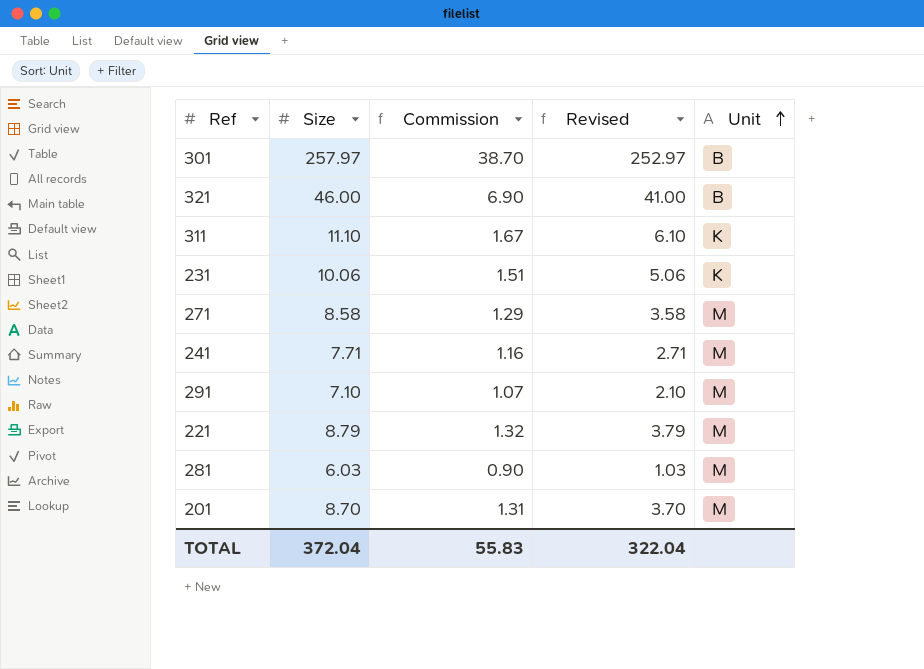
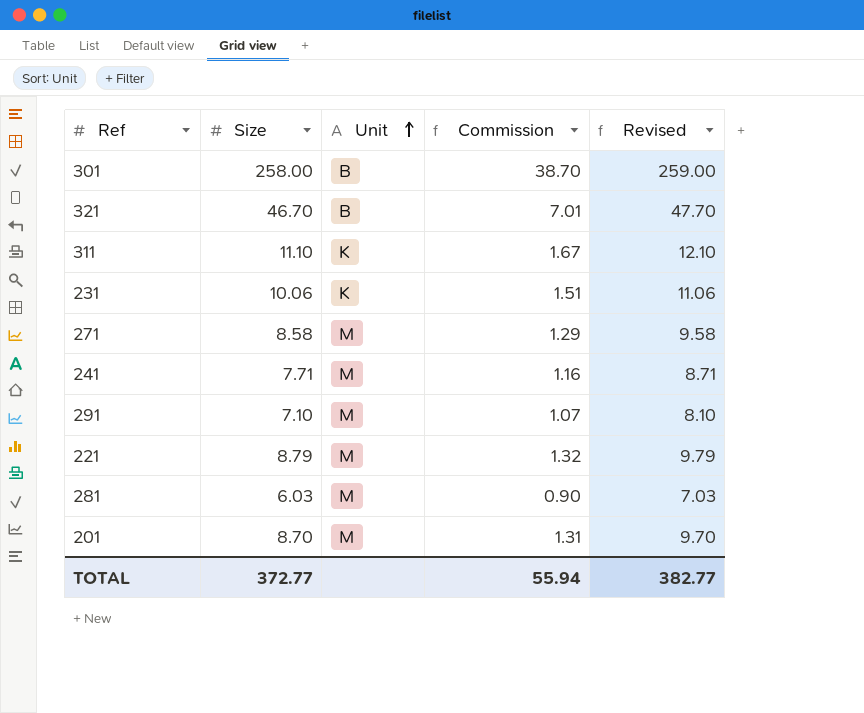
column Unit | position: 5 -> 3
column Revised | formula: [Size] - 5 -> [Size] + 1
301 | Size: 257.97 -> 258.00
321 | Size: 46.00 -> 46.70
321 | Commission: 6.90 -> 7.01
TOTAL | Size: 372.04 -> 372.77
TOTAL | Commission: 55.83 -> 55.94
TOTAL | Revised: 322.04 -> 382.77

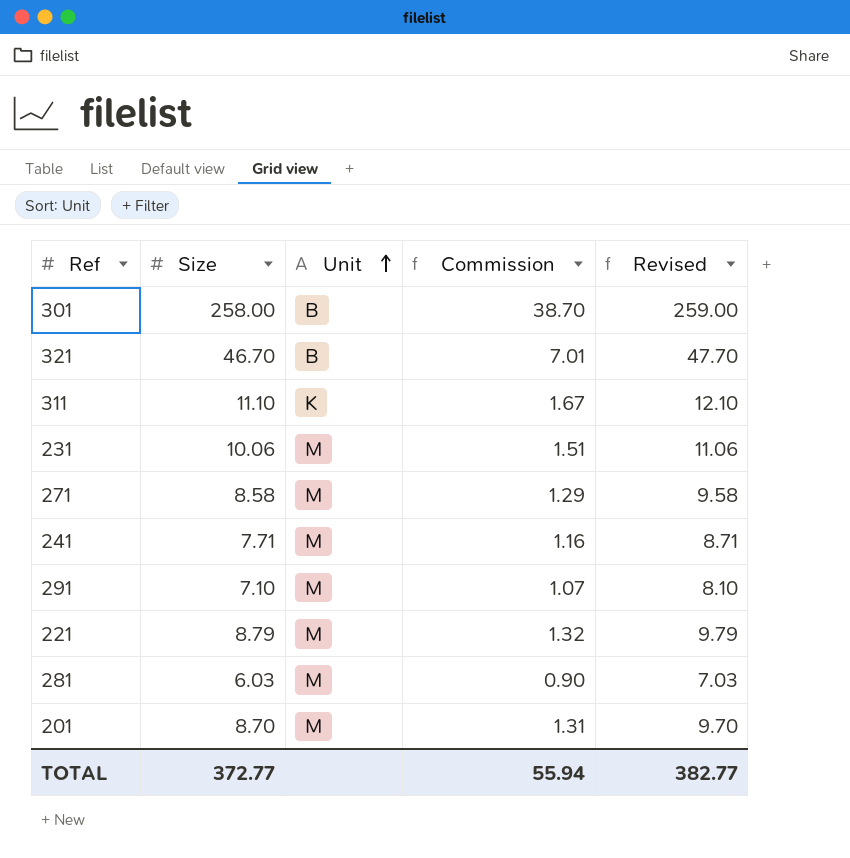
231 | Unit: K -> M

